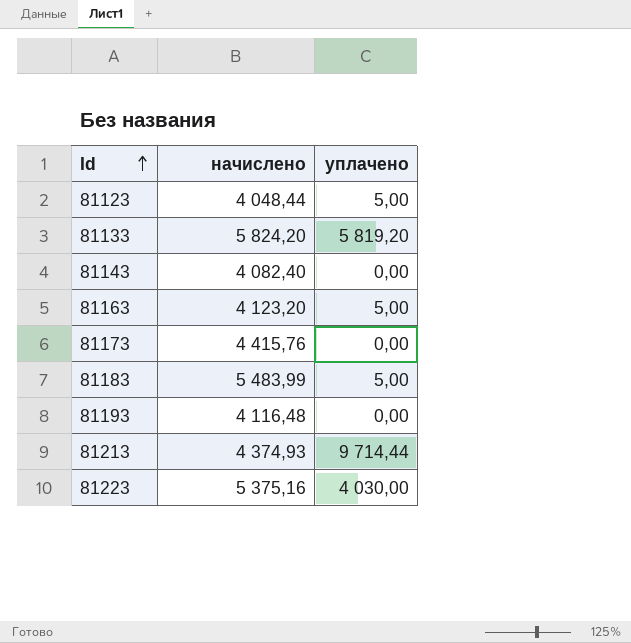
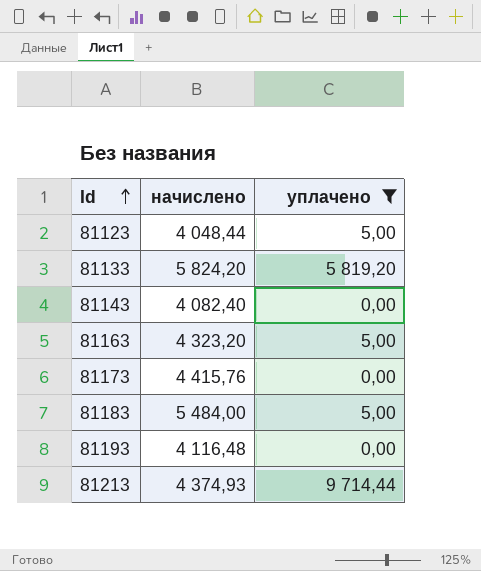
filter: none -> уплачено != 4 030,00
81163 | начислено: 4 123,20 -> 4 323,20
81183 | начислено: 5 483,99 -> 5 484,00

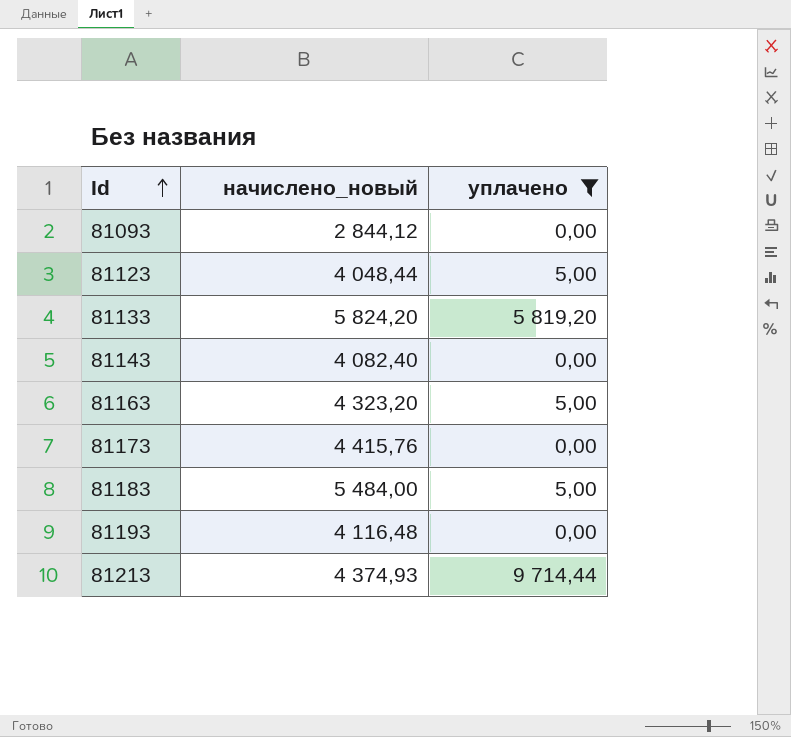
column name: начислено -> начислено_новый
row 81093: none -> 2 844,12 | 0,00

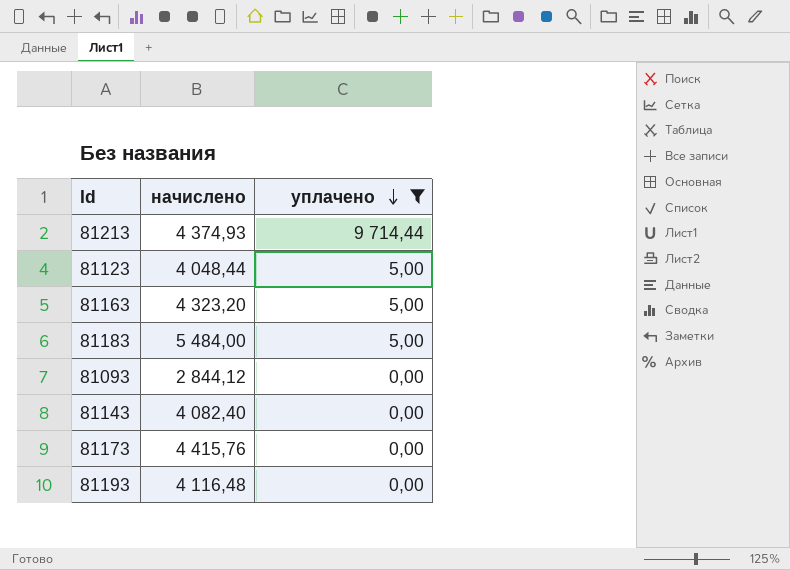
row order: Id ascending -> уплачено descending
column name: начислено_новый -> начислено
row 81133: 5 824,20 | 5 819,20 -> none

